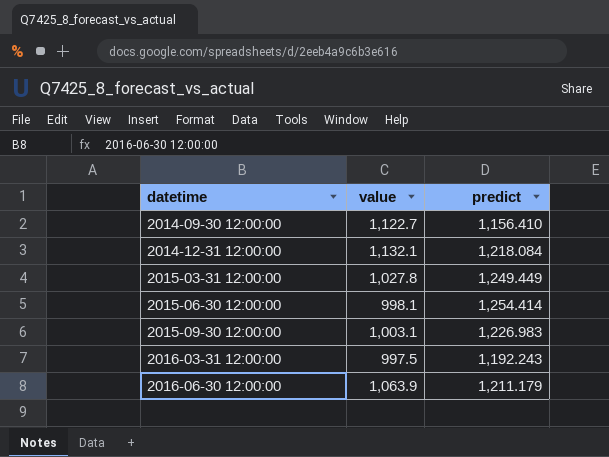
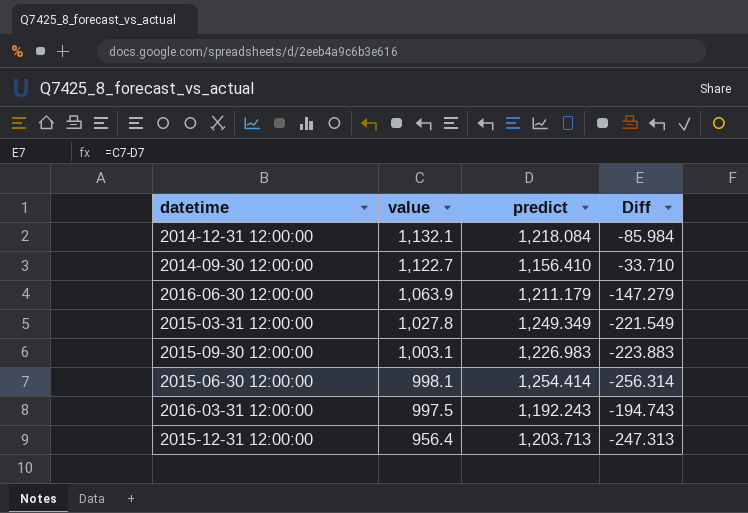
row order: datetime ascending -> value descending
column Diff | formula: none -> [value] - [predict]
2015-03-31 12:00:00 | predict: 1,249.449 -> 1,249.349
row 2015-12-31 12:00:00: none -> 956.4 | 1,203.713 | -247.313

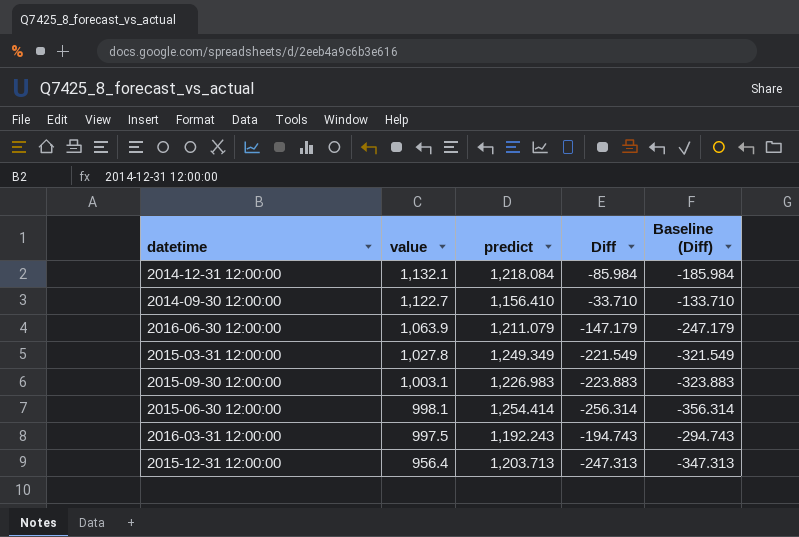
column Baseline (Diff) | formula: none -> [Diff] - 100
2016-06-30 12:00:00 | predict: 1,211.179 -> 1,211.079
2016-06-30 12:00:00 | Diff: -147.279 -> -147.179

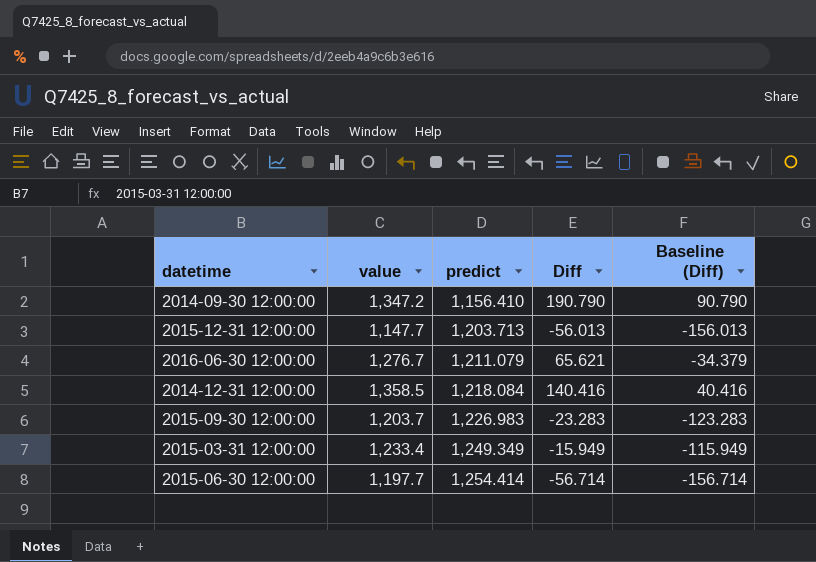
row order: value descending -> predict ascending
row 2016-03-31 12:00:00: 997.5 | 1,192.243 | -194.743 | -294.743 -> none
2014-09-30 12:00:00 | value: 1,122.7 -> 1,347.2
2014-09-30 12:00:00 | Diff: -33.710 -> 190.790
2014-09-30 12:00:00 | Baseline (Diff): -133.710 -> 90.790
2015-12-31 12:00:00 | value: 956.4 -> 1,147.7
2015-12-31 12:00:00 | Diff: -247.313 -> -56.013
2015-12-31 12:00:00 | Baseline (Diff): -347.313 -> -156.013
2016-06-30 12:00:00 | value: 1,063.9 -> 1,276.7
2016-06-30 12:00:00 | Diff: -147.179 -> 65.621
2016-06-30 12:00:00 | Baseline (Diff): -247.179 -> -34.379
2014-12-31 12:00:00 | value: 1,132.1 -> 1,358.5
2014-12-31 12:00:00 | Diff: -85.984 -> 140.416
2014-12-31 12:00:00 | Baseline (Diff): -185.984 -> 40.416
2015-09-30 12:00:00 | value: 1,003.1 -> 1,203.7
2015-09-30 12:00:00 | Diff: -223.883 -> -23.283
2015-09-30 12:00:00 | Baseline (Diff): -323.883 -> -123.283
2015-03-31 12:00:00 | value: 1,027.8 -> 1,233.4
2015-03-31 12:00:00 | Diff: -221.549 -> -15.949
2015-03-31 12:00:00 | Baseline (Diff): -321.549 -> -115.949
2015-06-30 12:00:00 | value: 998.1 -> 1,197.7
2015-06-30 12:00:00 | Diff: -256.314 -> -56.714
2015-06-30 12:00:00 | Baseline (Diff): -356.314 -> -156.714

